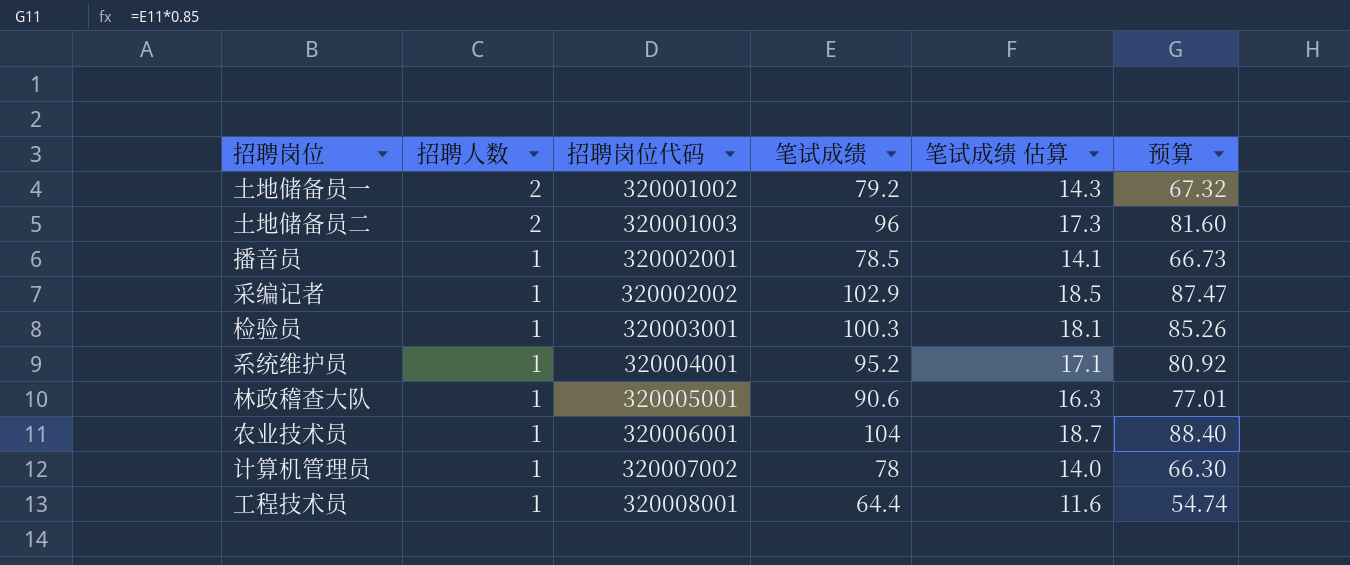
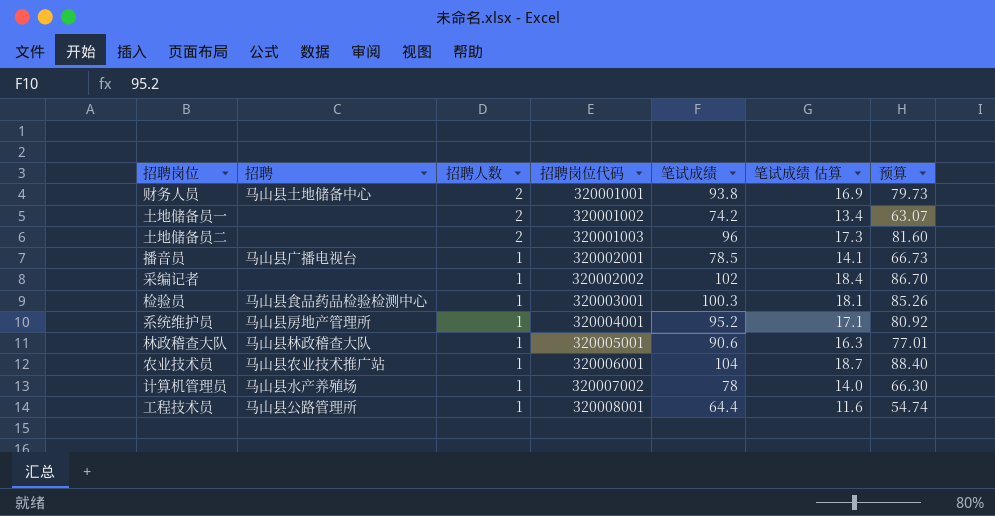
column 招聘 | position: none -> 2
row 财务人员: none -> 马山县土地储备中心 | 2 | 320001001 | 93.8 | 16.9 | 79.73
土地储备员一 | 笔试成绩: 79.2 -> 74.2
土地储备员一 | 笔试成绩 估算: 14.3 -> 13.4
土地储备员一 | 预算: 67.32 -> 63.07
采编记者 | 笔试成绩: 102.9 -> 102
采编记者 | 笔试成绩 估算: 18.5 -> 18.4
采编记者 | 预算: 87.47 -> 86.70

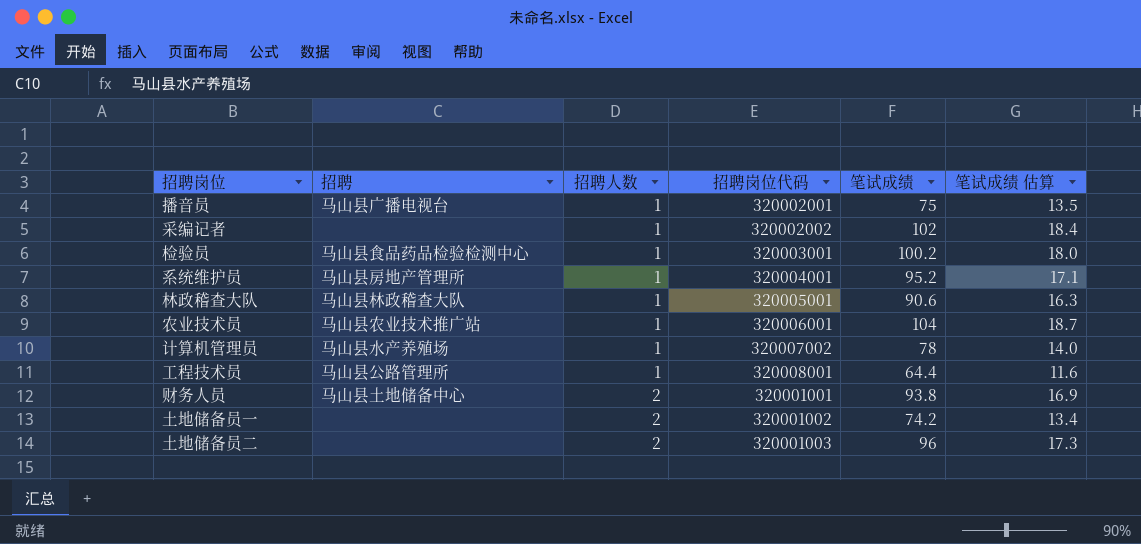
row order: 招聘人数 descending -> 招聘人数 ascending
column 预算 | formula: [笔试成绩] * 0.85 -> none
播音员 | 笔试成绩: 78.5 -> 75
播音员 | 笔试成绩 估算: 14.1 -> 13.5
检验员 | 笔试成绩: 100.3 -> 100.2
检验员 | 笔试成绩 估算: 18.1 -> 18.0

